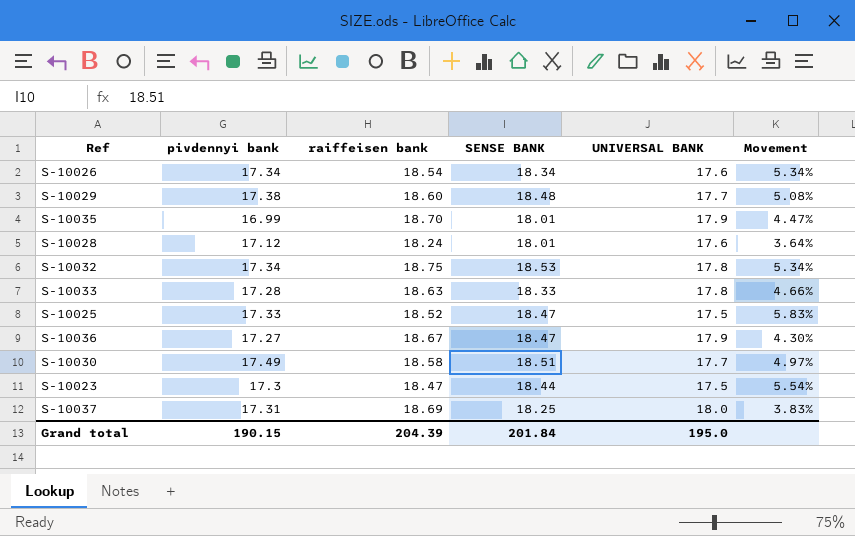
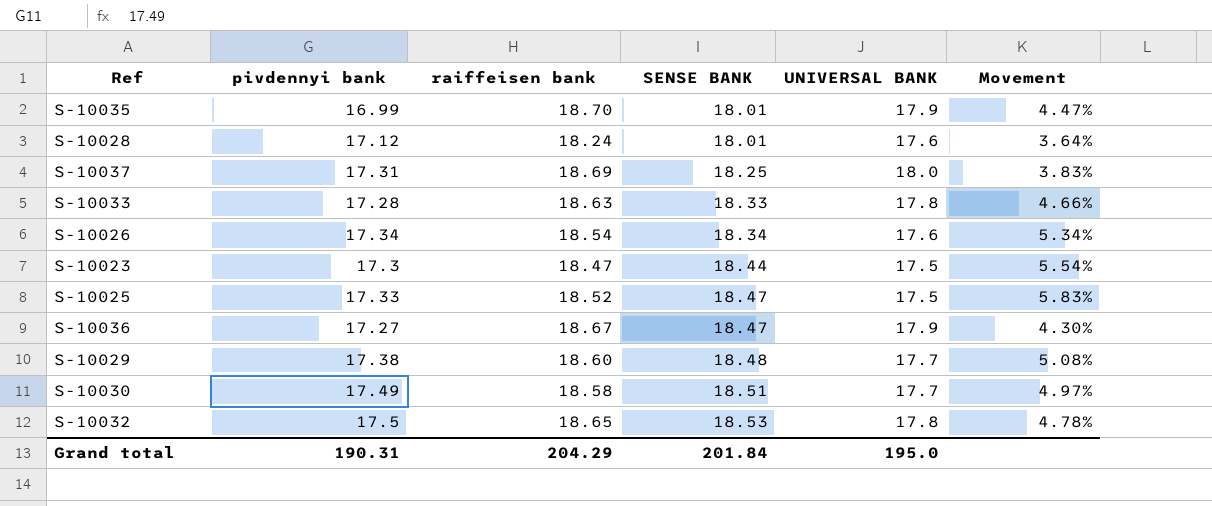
row order: none -> SENSE BANK ascending
S-10032 | pivdennyi bank: 17.34 -> 17.5
S-10032 | raiffeisen bank: 18.75 -> 18.65
S-10032 | Movement: 5.34% -> 4.78%
Grand total | pivdennyi bank: 190.15 -> 190.31
Grand total | raiffeisen bank: 204.39 -> 204.29

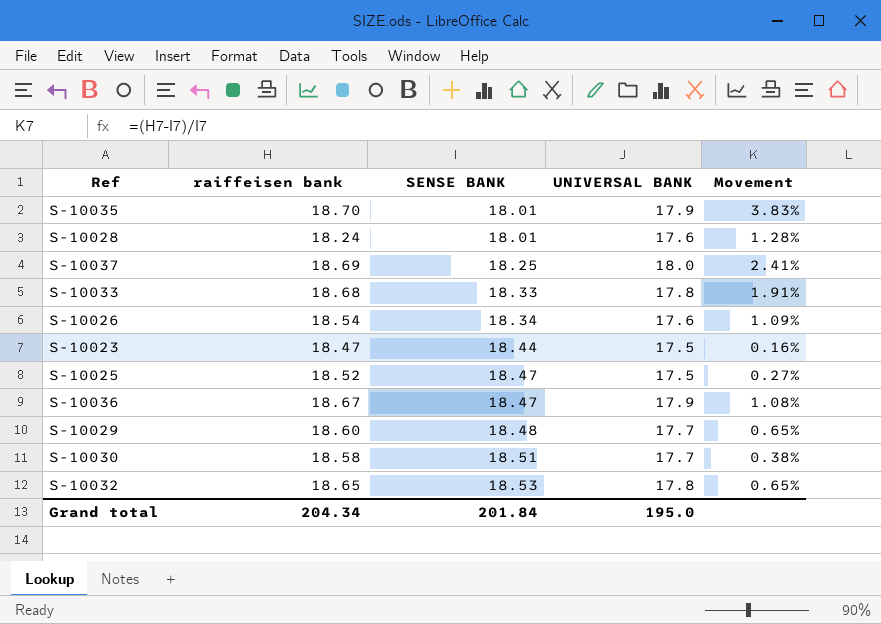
column pivdennyi bank | position: 2 -> none
column Movement | formula: ([raiffeisen bank] - [UNIVERSAL BANK]) / [UNIVERSAL BANK] -> ([raiffeisen bank] - [SENSE BANK]) / [SENSE BANK]
S-10033 | raiffeisen bank: 18.63 -> 18.68
Grand total | raiffeisen bank: 204.29 -> 204.34

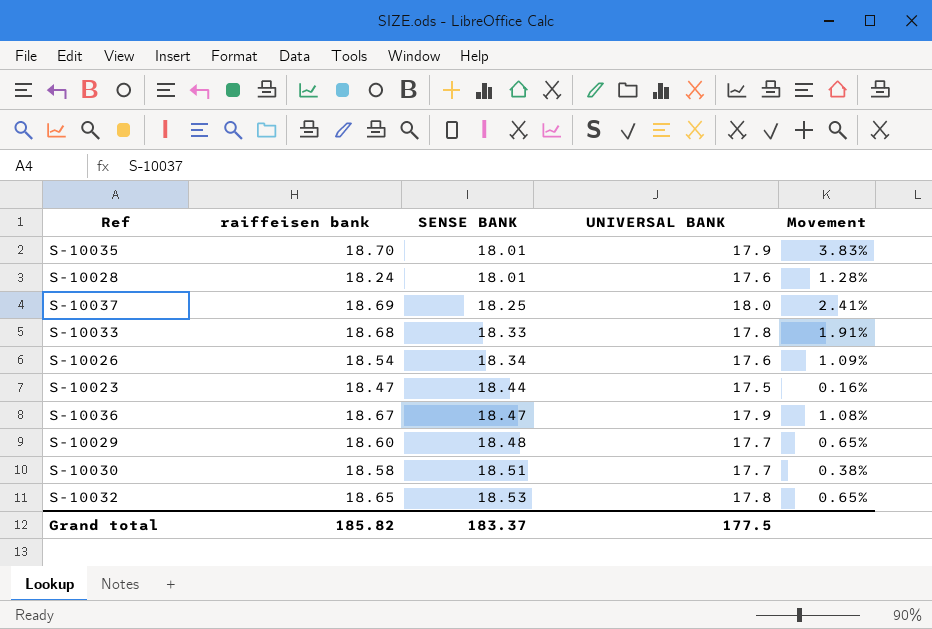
row S-10025: 18.52 | 18.47 | 17.5 | 0.27% -> none
Grand total | raiffeisen bank: 204.34 -> 185.82
Grand total | SENSE BANK: 201.84 -> 183.37
Grand total | UNIVERSAL BANK: 195.0 -> 177.5

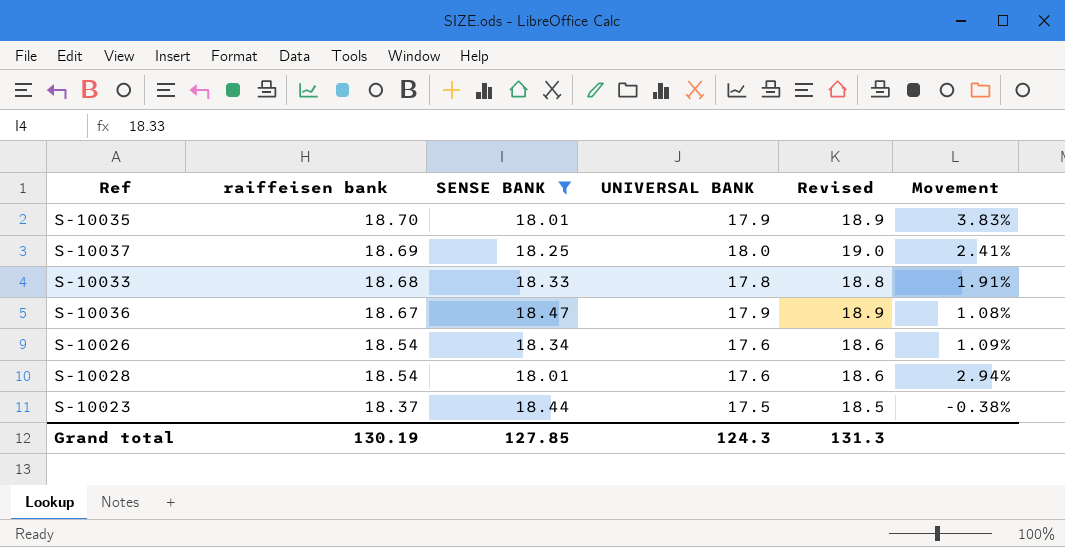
filter: none -> SENSE BANK <= 18.47
row order: SENSE BANK ascending -> raiffeisen bank descending
column Revised | formula: none -> [UNIVERSAL BANK] + 1
S-10028 | raiffeisen bank: 18.24 -> 18.54
S-10028 | Movement: 1.28% -> 2.94%
S-10023 | raiffeisen bank: 18.47 -> 18.37
S-10023 | Movement: 0.16% -> -0.38%
Grand total | raiffeisen bank: 185.82 -> 130.19
Grand total | SENSE BANK: 183.37 -> 127.85
Grand total | UNIVERSAL BANK: 177.5 -> 124.3

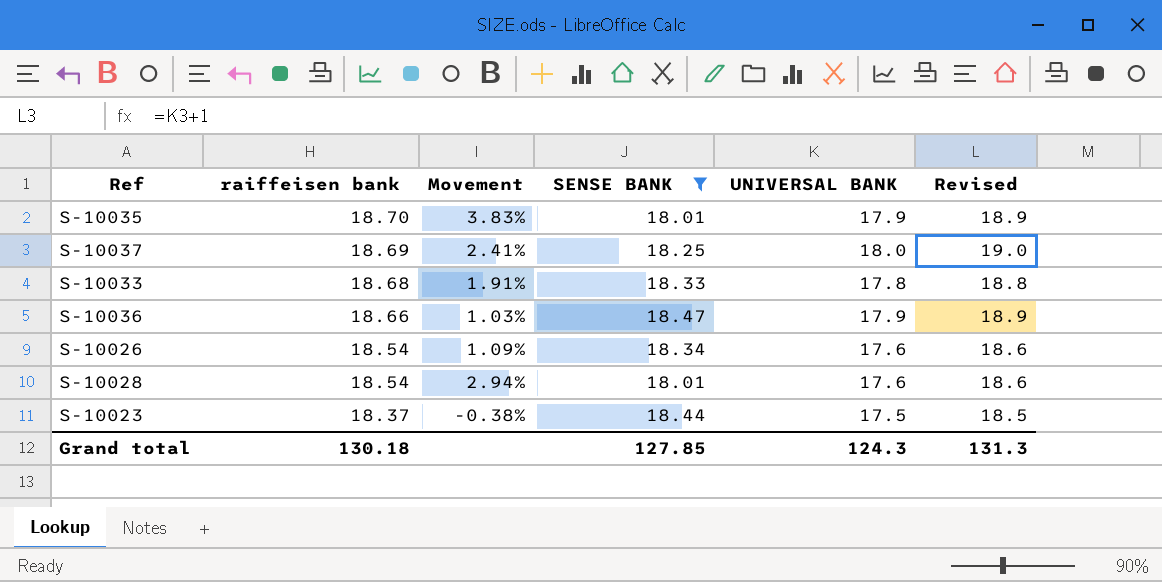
column Movement | position: 6 -> 3
S-10036 | raiffeisen bank: 18.67 -> 18.66
S-10036 | Movement: 1.08% -> 1.03%
Grand total | raiffeisen bank: 130.19 -> 130.18

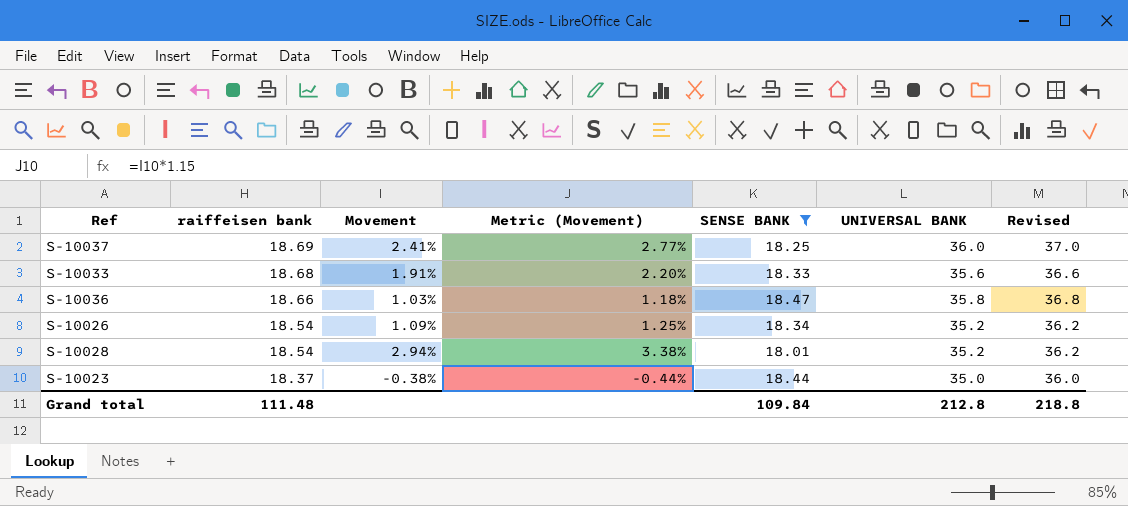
column Metric (Movement) | formula: none -> [Movement] * 1.15
row S-10035: 18.70 | 3.83% | 18.01 | 17.9 | 18.9 -> none
S-10037 | UNIVERSAL BANK: 18.0 -> 36.0
S-10037 | Revised: 19.0 -> 37.0
S-10033 | UNIVERSAL BANK: 17.8 -> 35.6
S-10033 | Revised: 18.8 -> 36.6
S-10036 | UNIVERSAL BANK: 17.9 -> 35.8
S-10036 | Revised: 18.9 -> 36.8
S-10026 | UNIVERSAL BANK: 17.6 -> 35.2
S-10026 | Revised: 18.6 -> 36.2
S-10028 | UNIVERSAL BANK: 17.6 -> 35.2
S-10028 | Revised: 18.6 -> 36.2
S-10023 | UNIVERSAL BANK: 17.5 -> 35.0
S-10023 | Revised: 18.5 -> 36.0
Grand total | raiffeisen bank: 130.18 -> 111.48
Grand total | SENSE BANK: 127.85 -> 109.84
Grand total | UNIVERSAL BANK: 124.3 -> 212.8
Grand total | Revised: 131.3 -> 218.8

